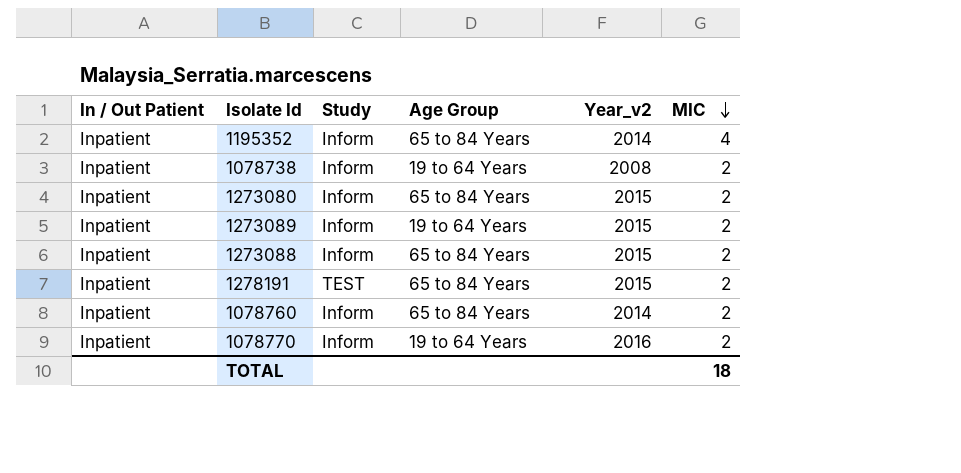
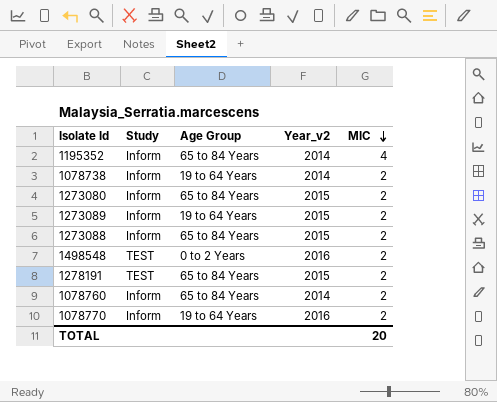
column In / Out Patient | position: 1 -> none
1078738 | Year_v2: 2008 -> 2014
row 1498548: none -> TEST | 0 to 2 Years | 2016 | 2
TOTAL | MIC: 18 -> 20

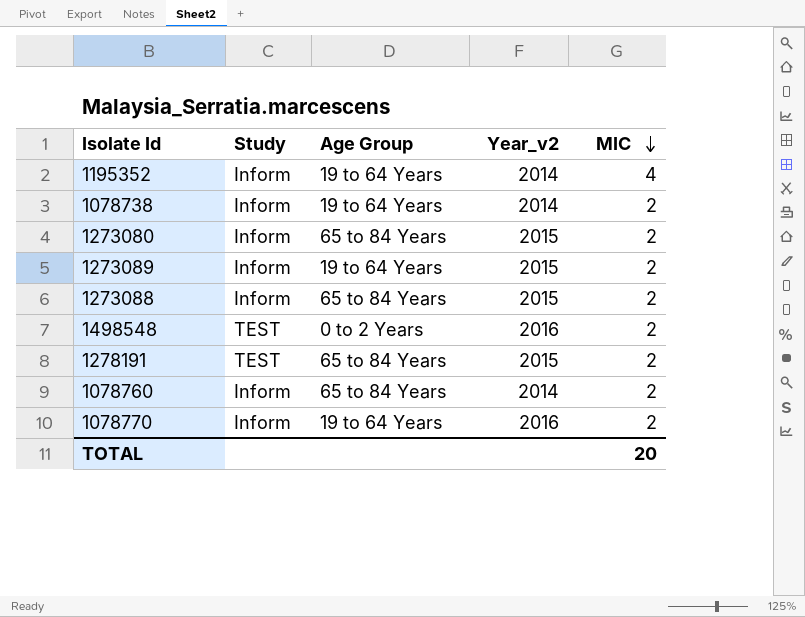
1195352 | Age Group: 65 to 84 Years -> 19 to 64 Years

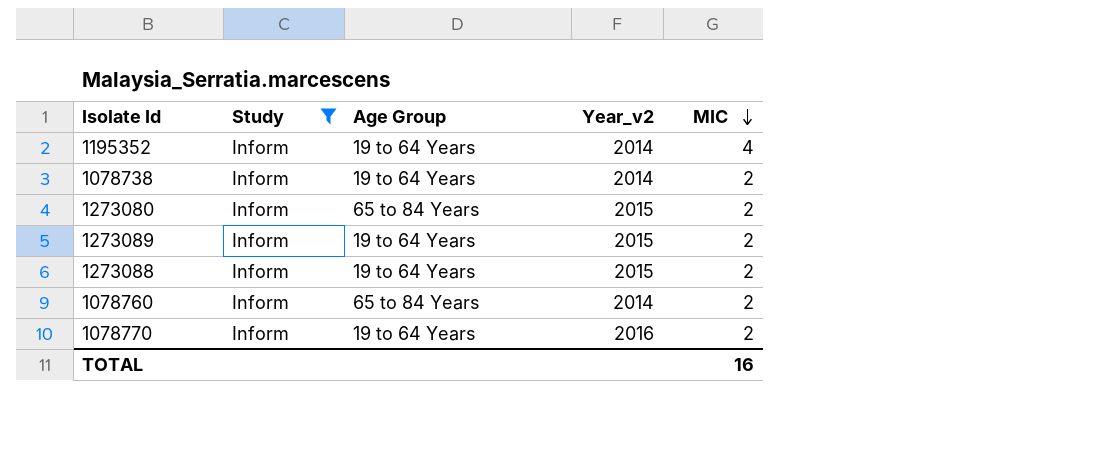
filter: none -> Study = Inform
1273088 | Age Group: 65 to 84 Years -> 19 to 64 Years
TOTAL | MIC: 20 -> 16

